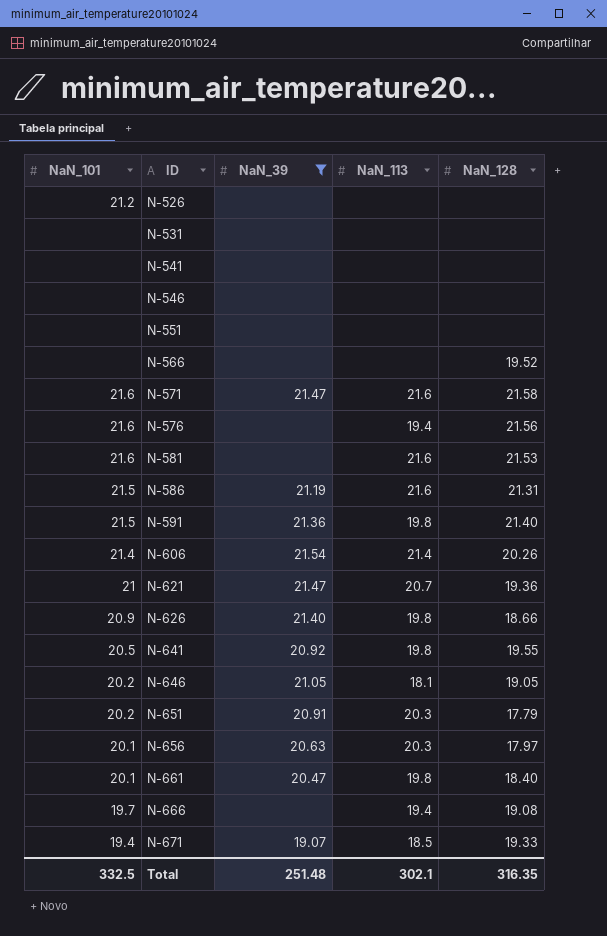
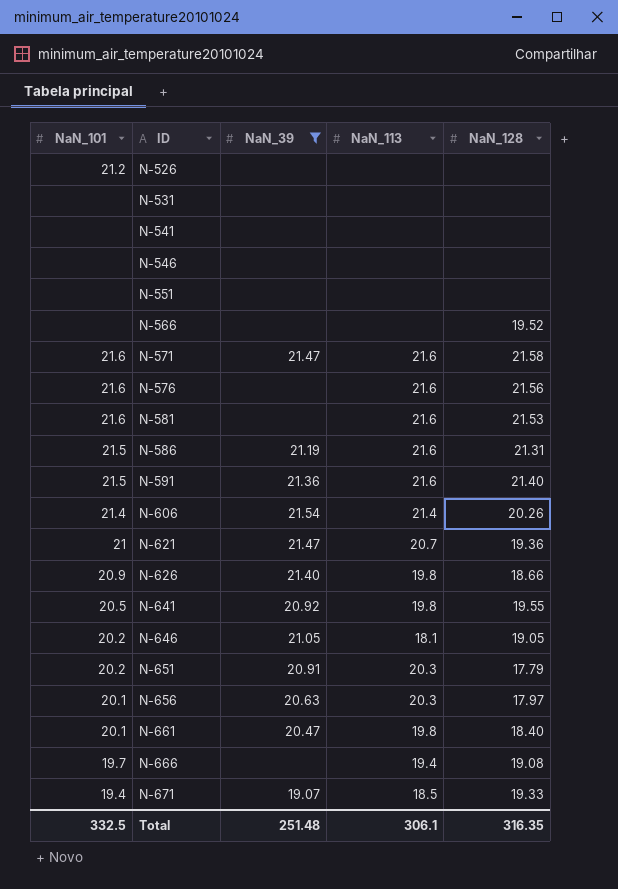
N-576 | NaN_113: 19.4 -> 21.6
N-591 | NaN_113: 19.8 -> 21.6
Total | NaN_113: 302.1 -> 306.1

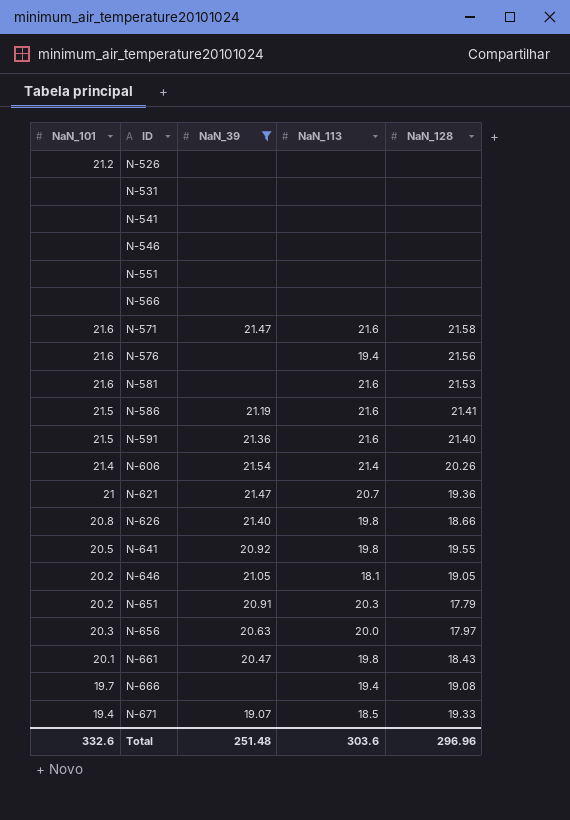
N-566 | NaN_128: 19.52 -> none
N-576 | NaN_113: 21.6 -> 19.4
N-586 | NaN_128: 21.31 -> 21.41
N-626 | NaN_101: 20.9 -> 20.8
N-656 | NaN_101: 20.1 -> 20.3
N-656 | NaN_113: 20.3 -> 20.0
N-661 | NaN_128: 18.40 -> 18.43
Total | NaN_101: 332.5 -> 332.6
Total | NaN_113: 306.1 -> 303.6
Total | NaN_128: 316.35 -> 296.96

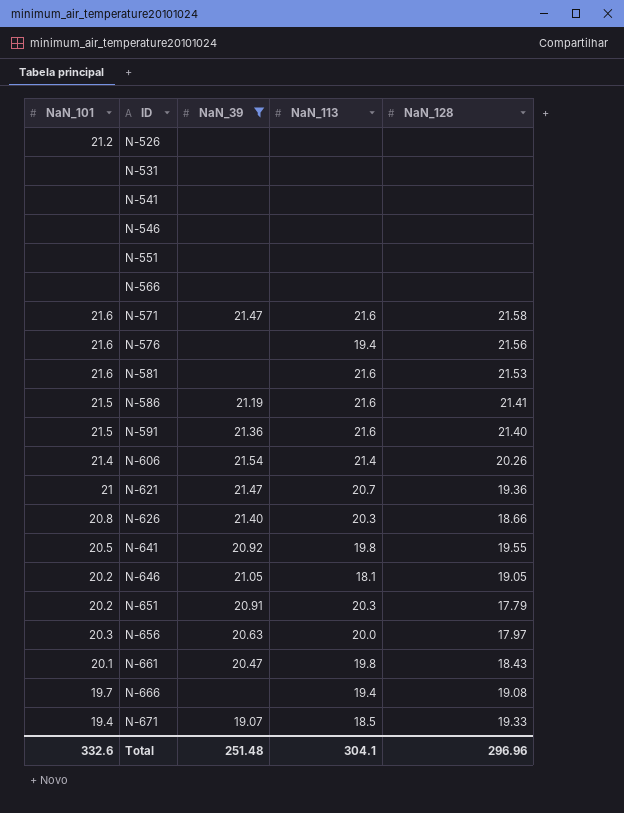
N-626 | NaN_113: 19.8 -> 20.3
Total | NaN_113: 303.6 -> 304.1

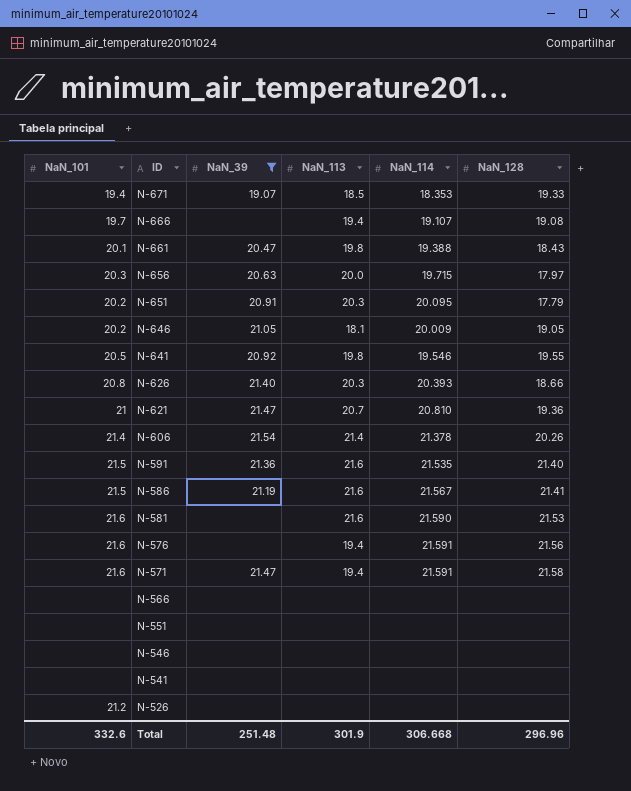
row order: ID ascending -> ID descending
column NaN_114 | position: none -> 5
row N-531: none | none | none | none -> none
N-571 | NaN_113: 21.6 -> 19.4
Total | NaN_113: 304.1 -> 301.9

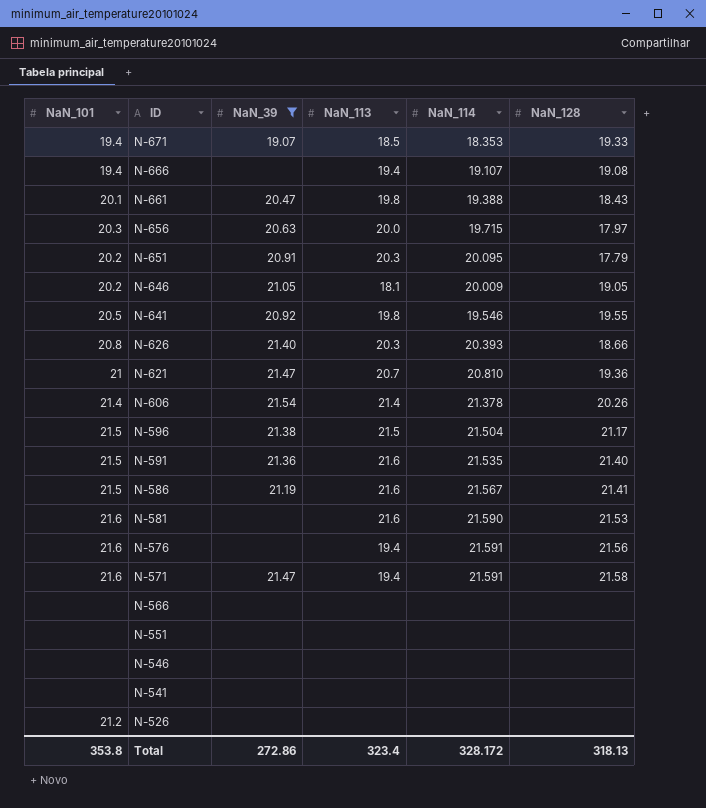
N-666 | NaN_101: 19.7 -> 19.4
row N-596: none -> 21.5 | 21.38 | 21.5 | 21.504 | 21.17
Total | NaN_101: 332.6 -> 353.8
Total | NaN_39: 251.48 -> 272.86
Total | NaN_113: 301.9 -> 323.4
Total | NaN_114: 306.668 -> 328.172
Total | NaN_128: 296.96 -> 318.13

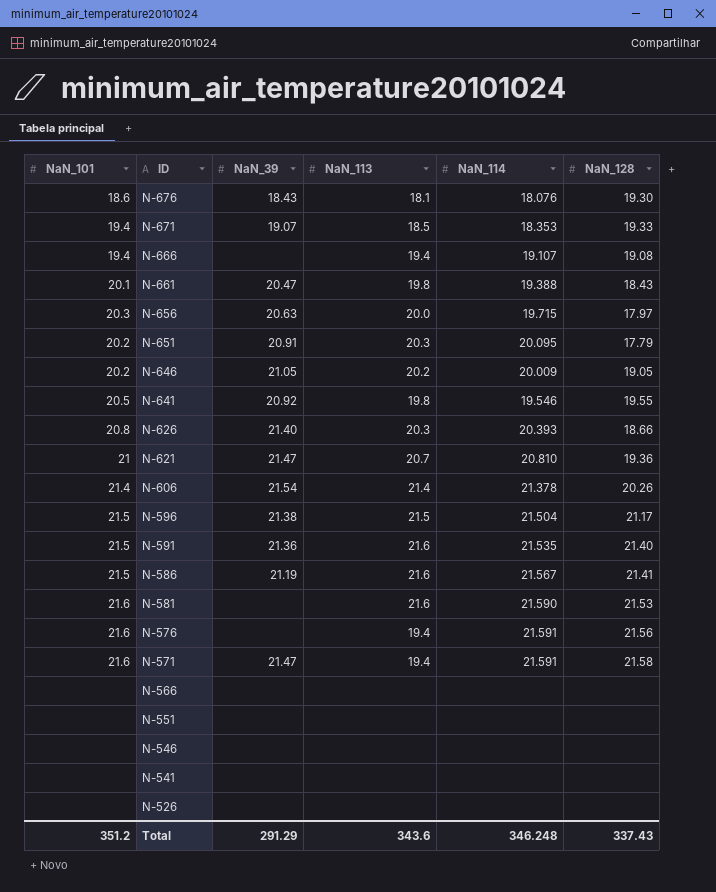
filter: NaN_39 != 18.43 -> none
N-646 | NaN_113: 18.1 -> 20.2
N-526 | NaN_101: 21.2 -> none
Total | NaN_101: 353.8 -> 351.2
Total | NaN_39: 272.86 -> 291.29
Total | NaN_113: 323.4 -> 343.6
Total | NaN_114: 328.172 -> 346.248
Total | NaN_128: 318.13 -> 337.43

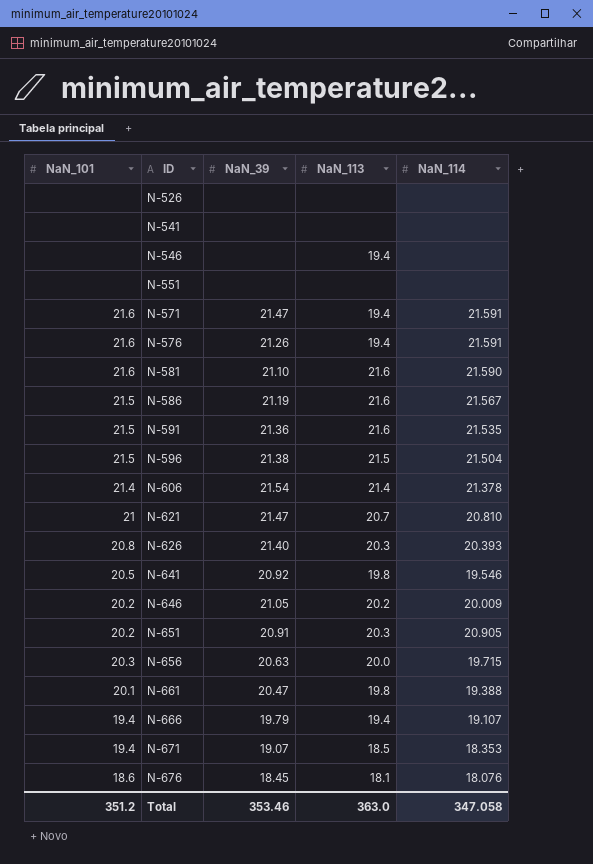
row order: ID descending -> ID ascending
column NaN_128 | position: 6 -> none
row N-566: none | none | none | none | none -> none
N-546 | NaN_113: none -> 19.4
N-576 | NaN_39: none -> 21.26
N-581 | NaN_39: none -> 21.10
N-651 | NaN_114: 20.095 -> 20.905
N-666 | NaN_39: none -> 19.79
N-676 | NaN_39: 18.43 -> 18.45
Total | NaN_39: 291.29 -> 353.46
Total | NaN_113: 343.6 -> 363.0
Total | NaN_114: 346.248 -> 347.058

